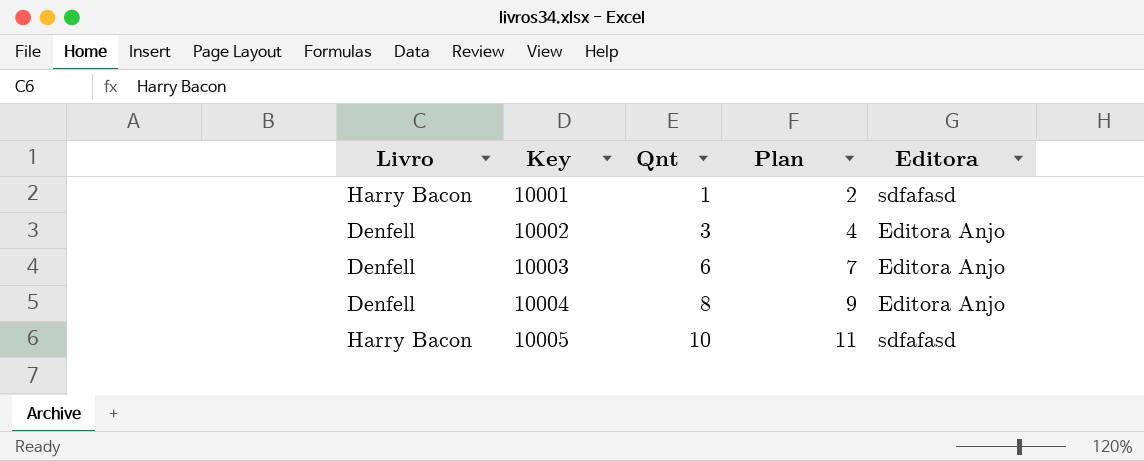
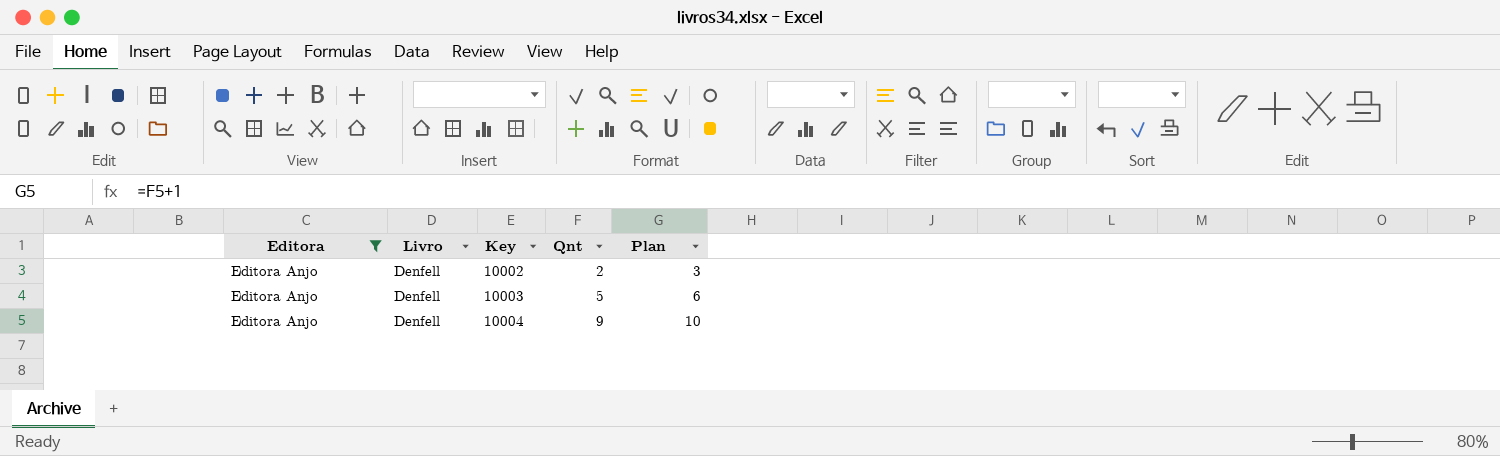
filter: none -> Editora = Editora Anjo
column Editora | position: 5 -> 1
10002 | Qnt: 3 -> 2
10002 | Plan: 4 -> 3
10003 | Qnt: 6 -> 5
10003 | Plan: 7 -> 6
10004 | Qnt: 8 -> 9
10004 | Plan: 9 -> 10

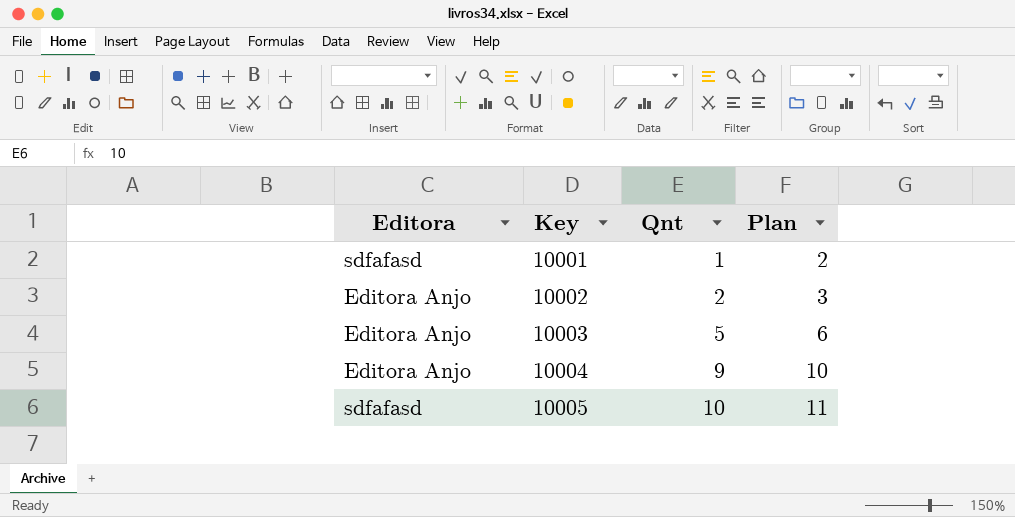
filter: Editora = Editora Anjo -> none
column Livro | position: 2 -> none

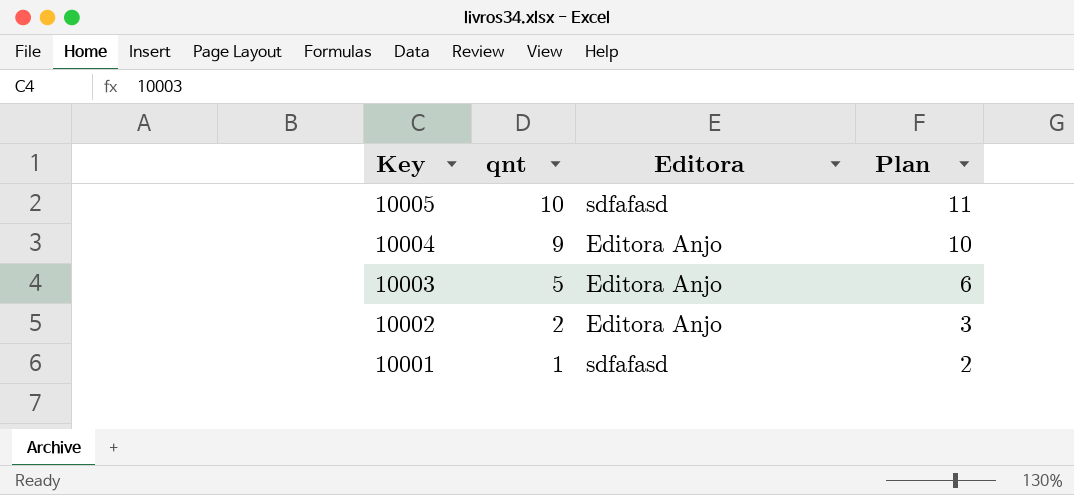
row order: Key ascending -> Key descending
column name: Qnt -> qnt
column Editora | position: 1 -> 3

